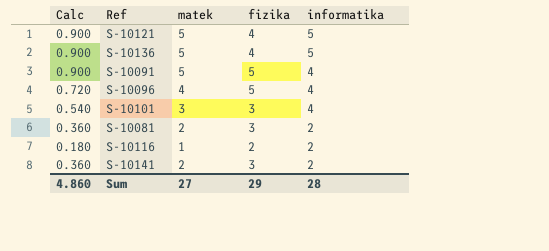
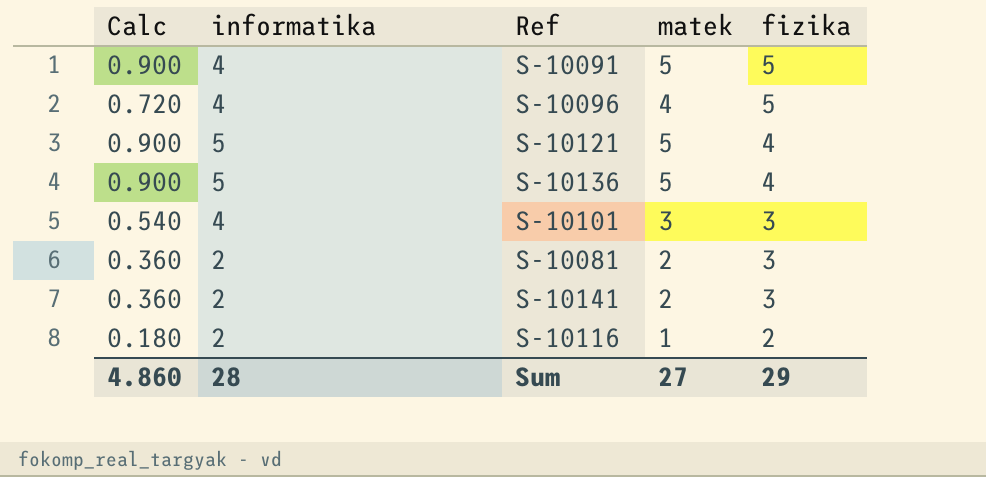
row order: informatika descending -> fizika descending
column informatika | position: 5 -> 2

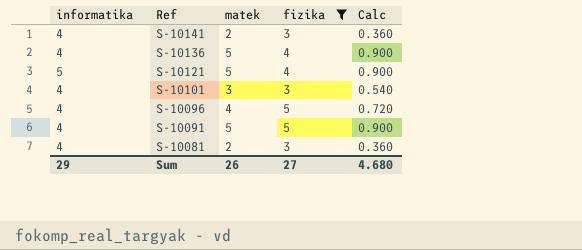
filter: none -> fizika != 2
row order: fizika descending -> Ref descending
column Calc | position: 1 -> 5
S-10141 | informatika: 2 -> 4
S-10136 | informatika: 5 -> 4
S-10081 | informatika: 2 -> 4
Sum | informatika: 28 -> 29
Sum | matek: 27 -> 26
Sum | fizika: 29 -> 27
Sum | Calc: 4.860 -> 4.680

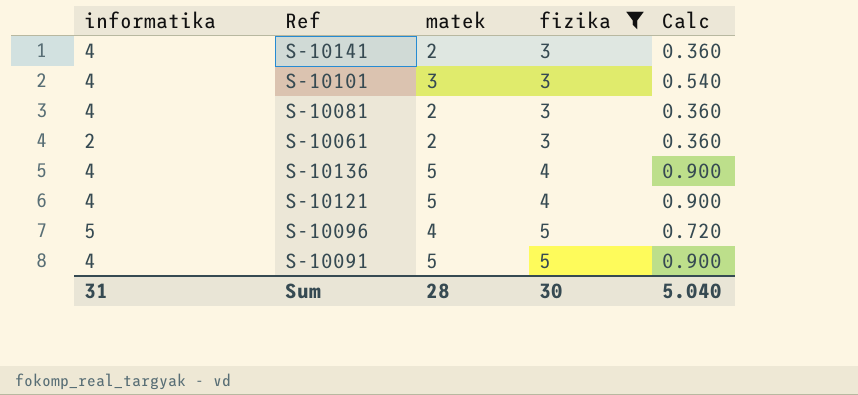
row order: Ref descending -> fizika ascending
row S-10061: none -> 2 | 2 | 3 | 0.360
S-10121 | informatika: 5 -> 4
S-10096 | informatika: 4 -> 5
Sum | informatika: 29 -> 31
Sum | matek: 26 -> 28
Sum | fizika: 27 -> 30
Sum | Calc: 4.680 -> 5.040

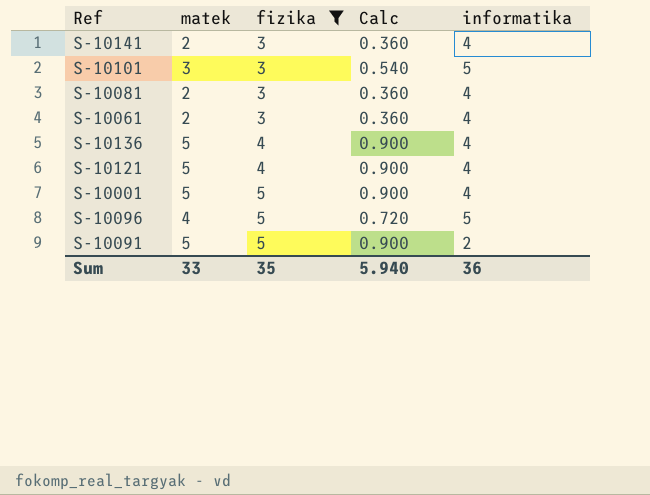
column informatika | position: 1 -> 5
S-10101 | informatika: 4 -> 5
S-10061 | informatika: 2 -> 4
row S-10001: none -> 5 | 5 | 0.900 | 4
S-10091 | informatika: 4 -> 2
Sum | matek: 28 -> 33
Sum | fizika: 30 -> 35
Sum | Calc: 5.040 -> 5.940
Sum | informatika: 31 -> 36

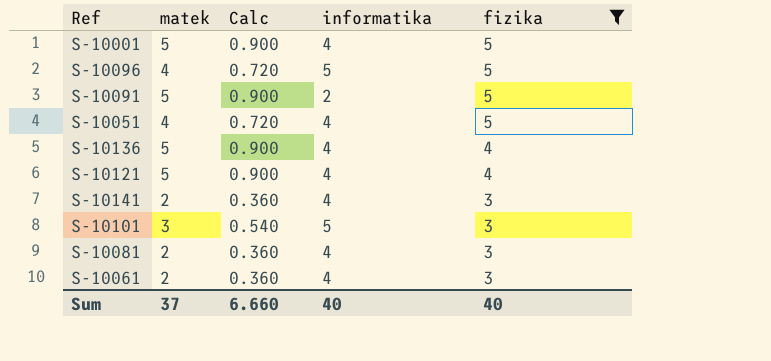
row order: fizika ascending -> fizika descending
column fizika | position: 3 -> 5
row S-10051: none -> 4 | 0.720 | 4 | 5
Sum | matek: 33 -> 37
Sum | Calc: 5.940 -> 6.660
Sum | informatika: 36 -> 40
Sum | fizika: 35 -> 40

